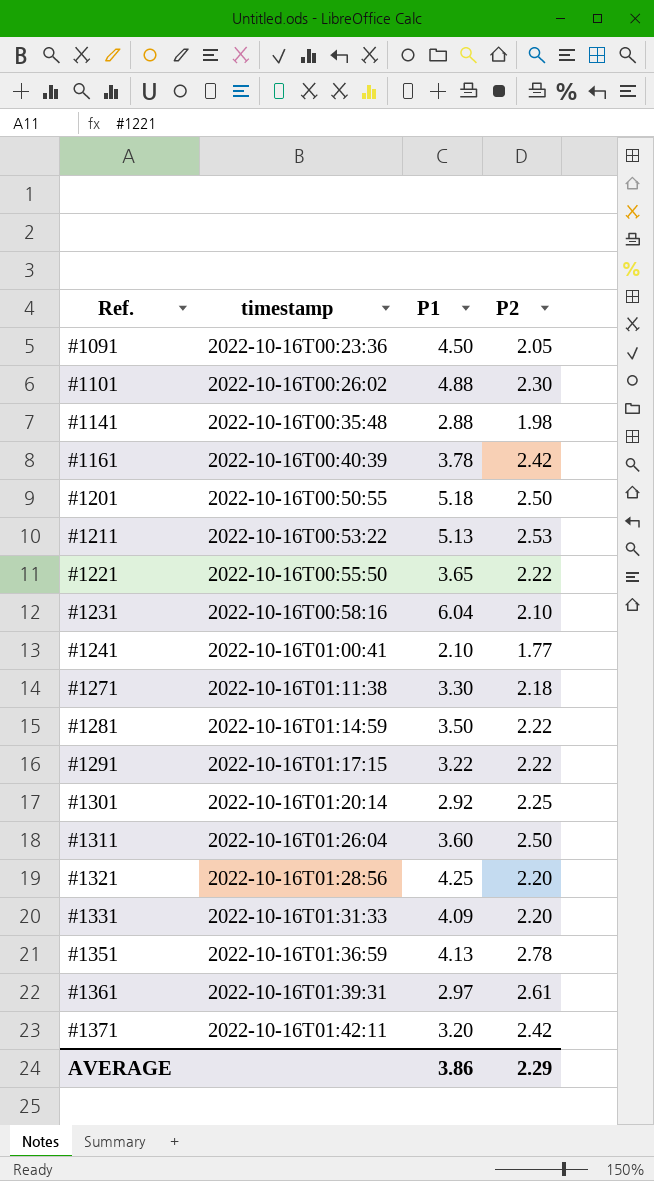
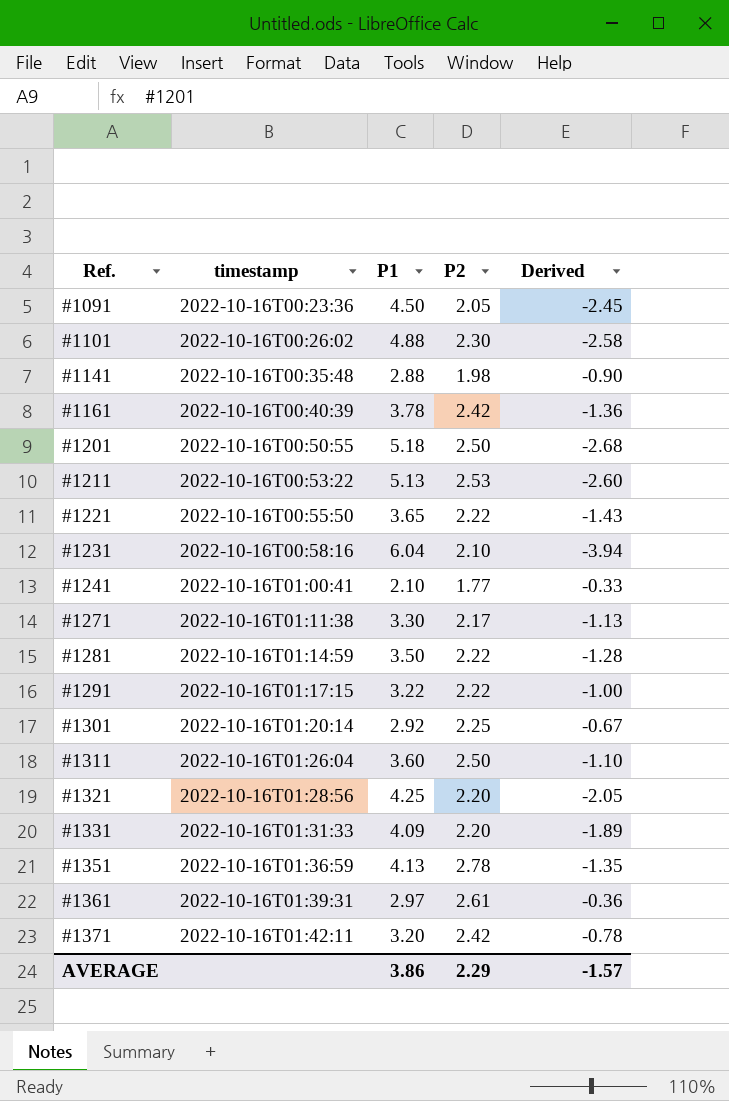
column Derived | formula: none -> [P2] - [P1]
#1271 | P2: 2.18 -> 2.17

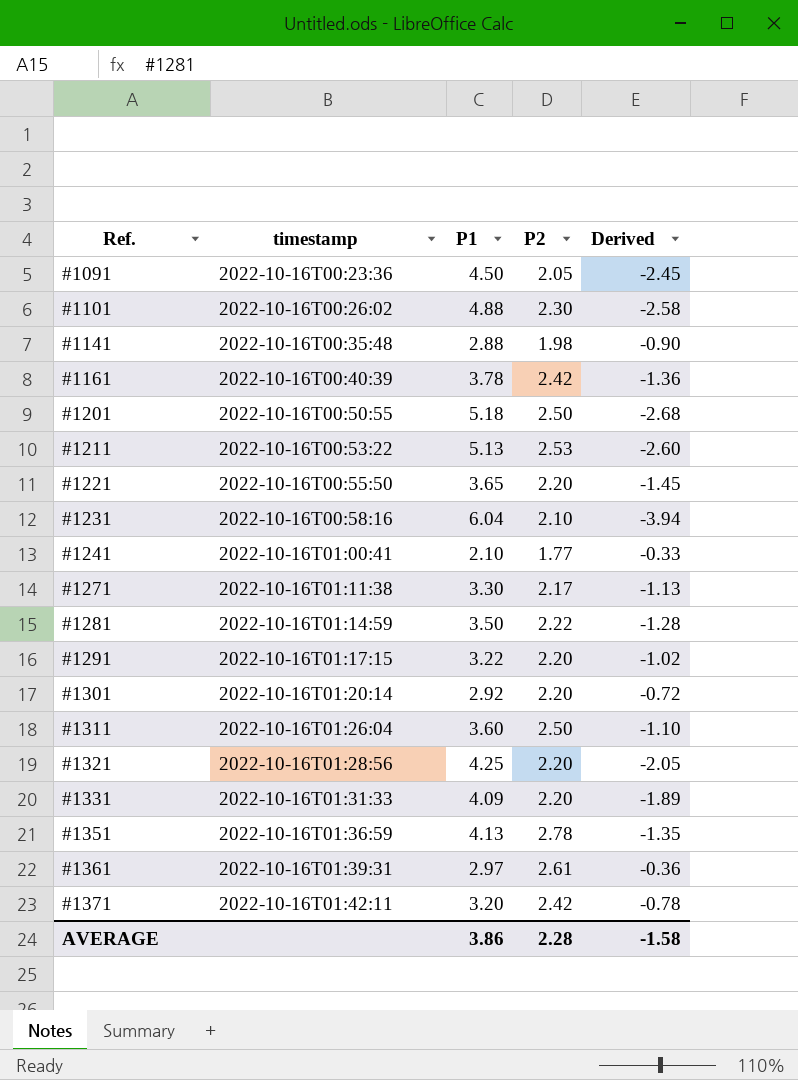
#1221 | P2: 2.22 -> 2.20
#1221 | Derived: -1.43 -> -1.45
#1291 | P2: 2.22 -> 2.20
#1291 | Derived: -1.00 -> -1.02
#1301 | P2: 2.25 -> 2.20
#1301 | Derived: -0.67 -> -0.72
AVERAGE | P2: 2.29 -> 2.28
AVERAGE | Derived: -1.57 -> -1.58

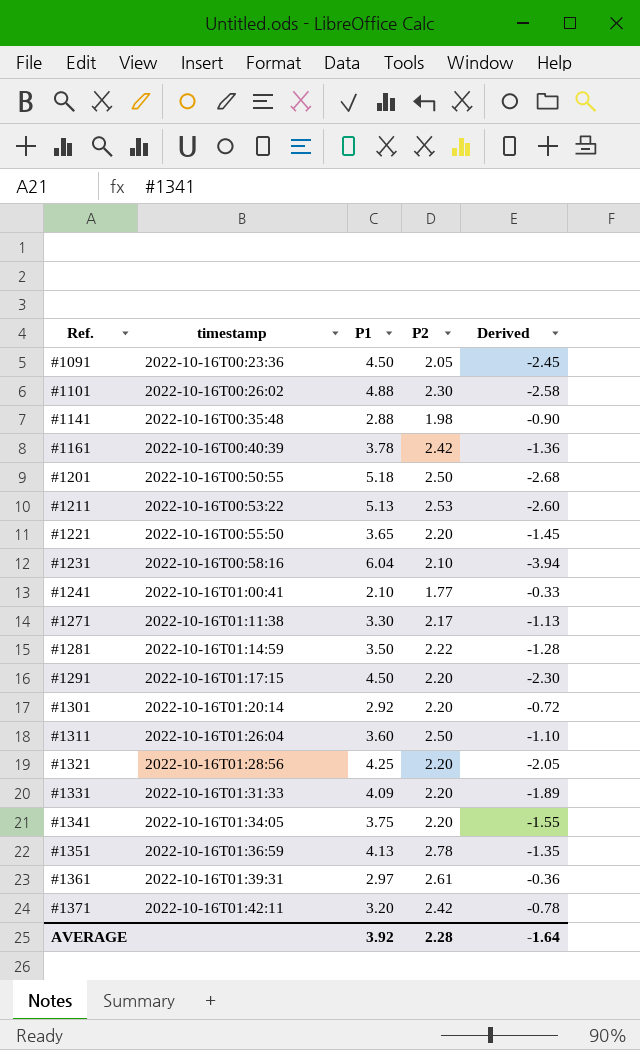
#1291 | P1: 3.22 -> 4.50
#1291 | Derived: -1.02 -> -2.30
row #1341: none -> 2022-10-16T01:34:05 | 3.75 | 2.20 | -1.55
AVERAGE | P1: 3.86 -> 3.92
AVERAGE | Derived: -1.58 -> -1.64

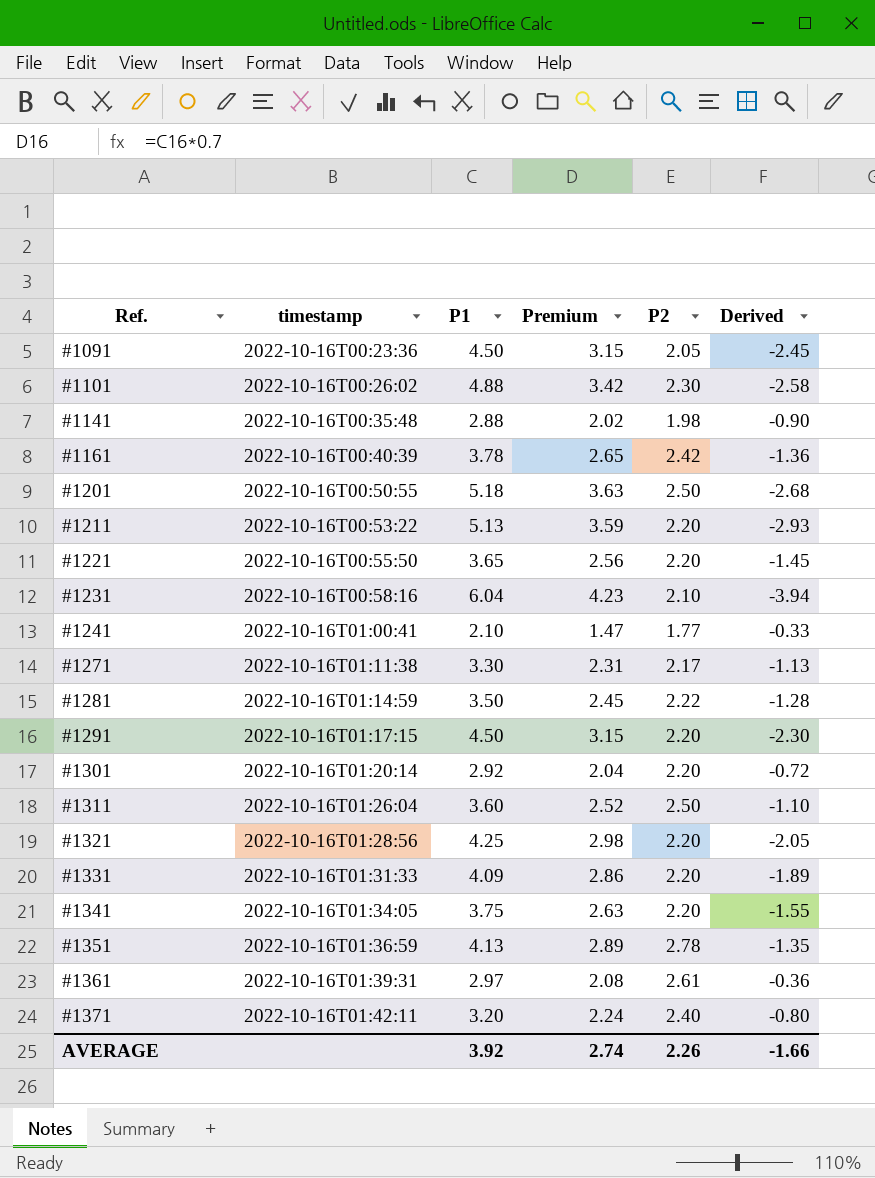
column Premium | formula: none -> [P1] * 0.7
#1211 | P2: 2.53 -> 2.20
#1211 | Derived: -2.60 -> -2.93
#1371 | P2: 2.42 -> 2.40
#1371 | Derived: -0.78 -> -0.80
AVERAGE | P2: 2.28 -> 2.26
AVERAGE | Derived: -1.64 -> -1.66

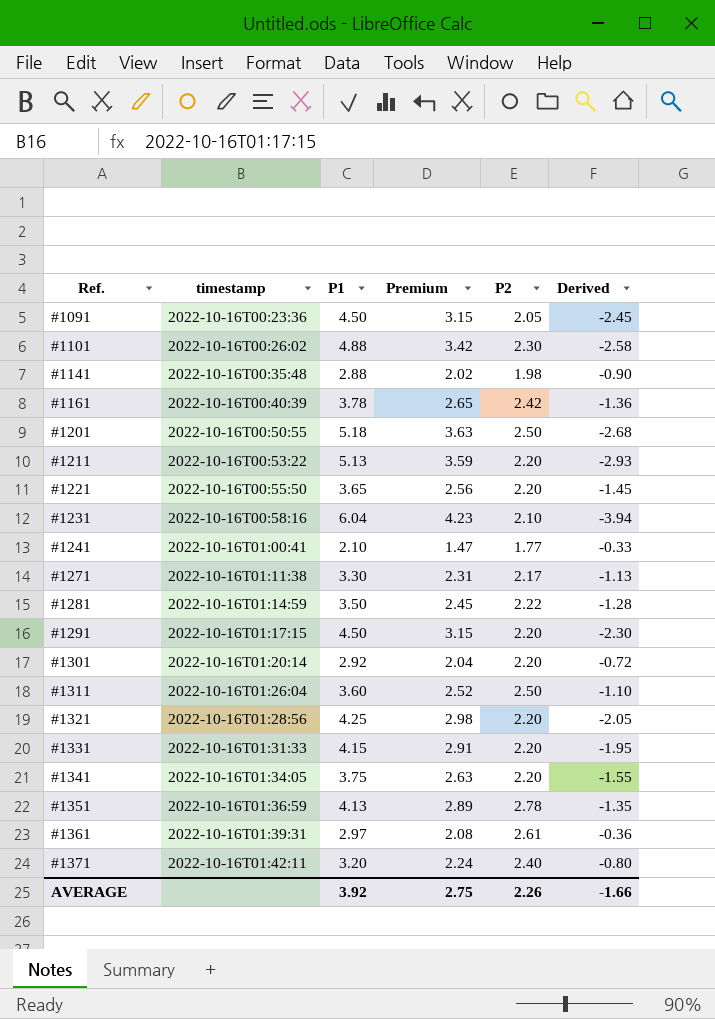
#1331 | P1: 4.09 -> 4.15
#1331 | Premium: 2.86 -> 2.91
#1331 | Derived: -1.89 -> -1.95
AVERAGE | Premium: 2.74 -> 2.75

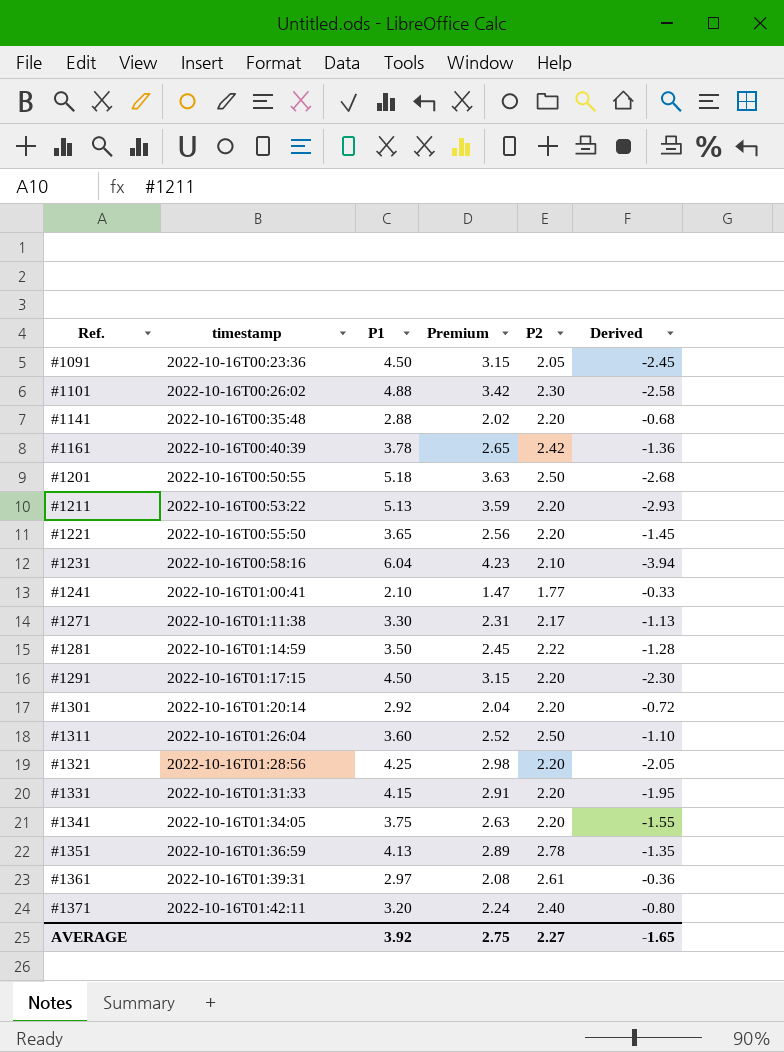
#1141 | P2: 1.98 -> 2.20
#1141 | Derived: -0.90 -> -0.68
AVERAGE | P2: 2.26 -> 2.27
AVERAGE | Derived: -1.66 -> -1.65

